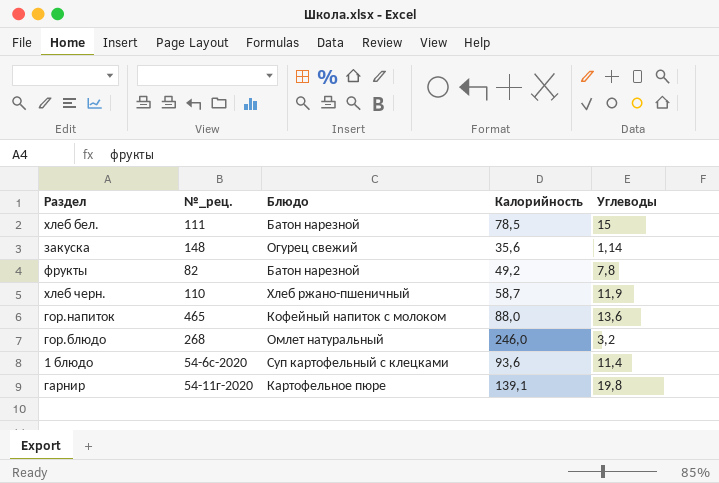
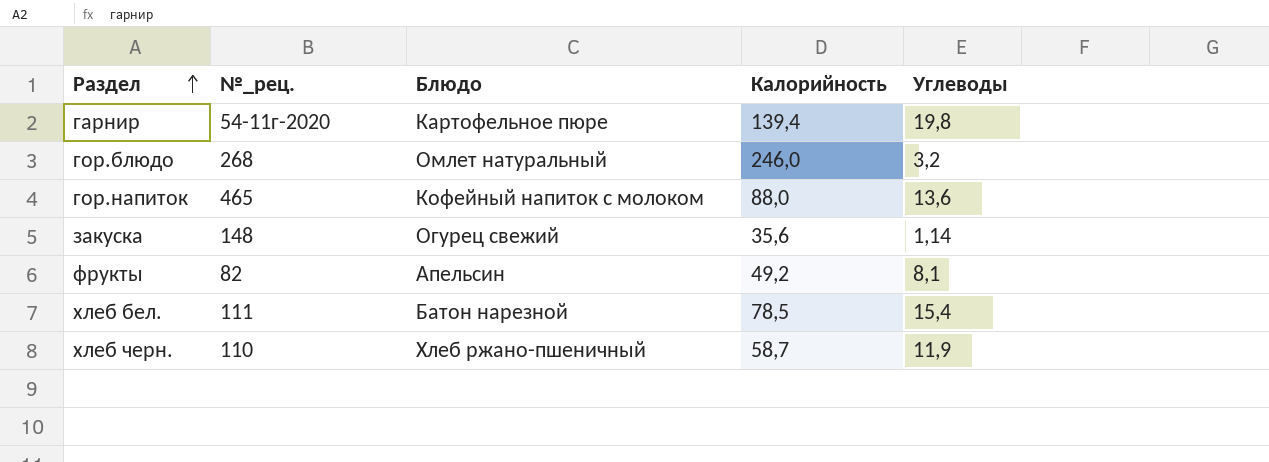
row order: none -> Раздел ascending
row 1 блюдо: 54-6с-2020 | Суп картофельный с клецками | 93,6 | 11,4 -> none
гарнир | Калорийность: 139,1 -> 139,4
фрукты | Блюдо: Батон нарезной -> Апельсин
фрукты | Углеводы: 7,8 -> 8,1
хлеб бел. | Углеводы: 15 -> 15,4

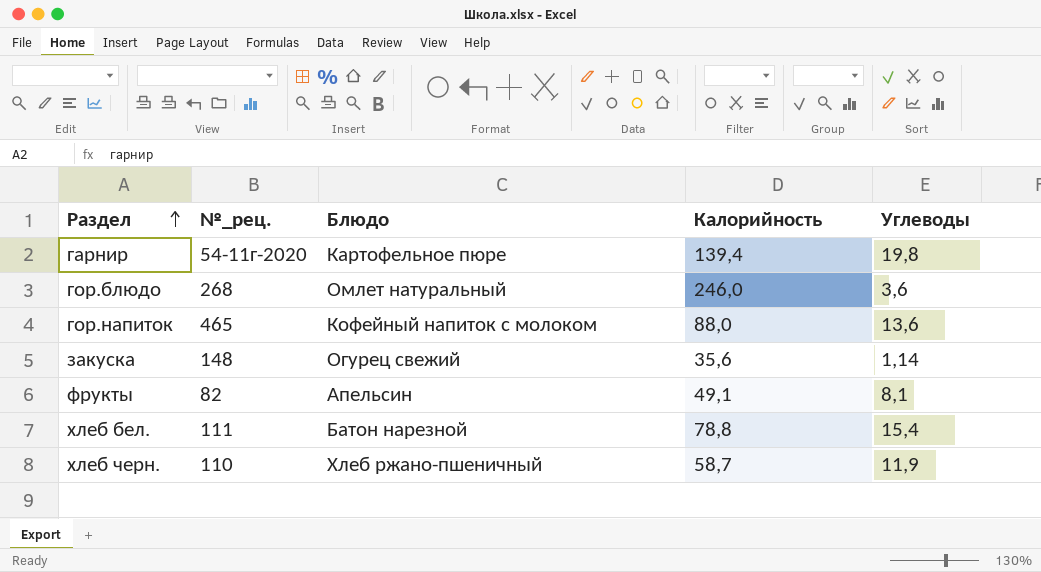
гор.блюдо | Углеводы: 3,2 -> 3,6
фрукты | Калорийность: 49,2 -> 49,1
хлеб бел. | Калорийность: 78,5 -> 78,8

